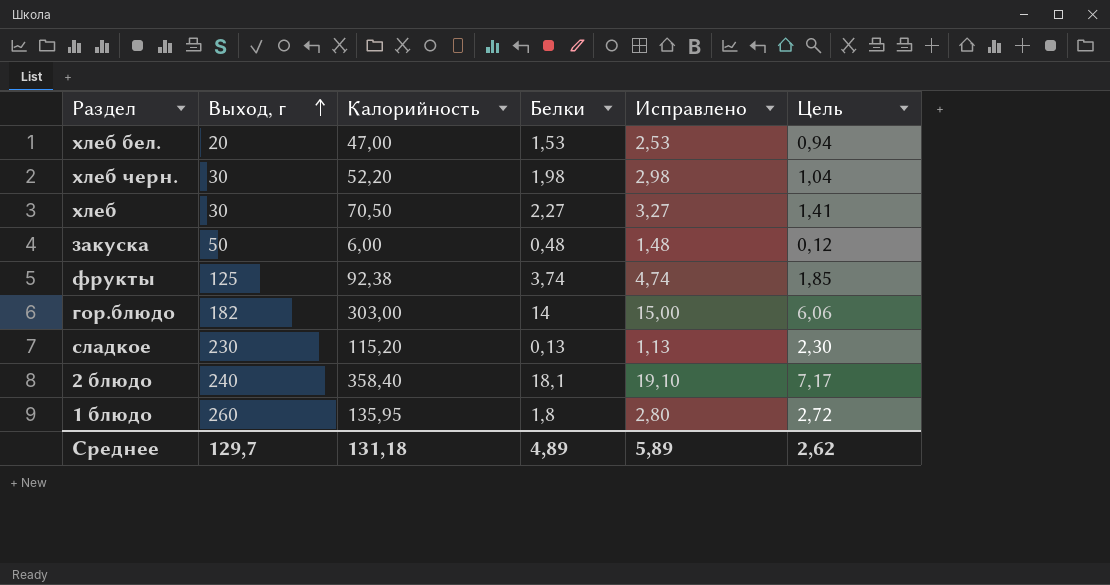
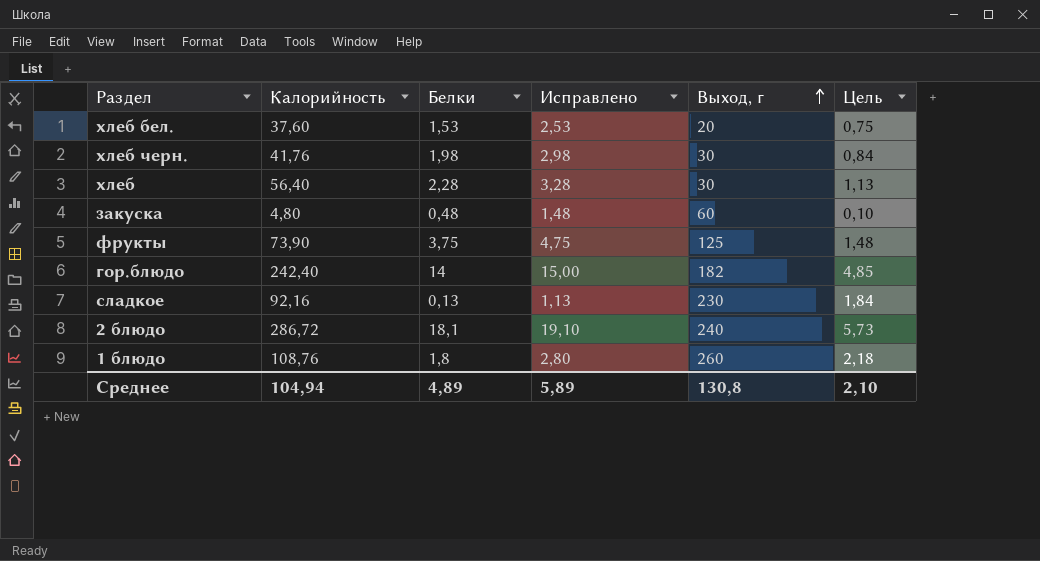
column Выход, г | position: 2 -> 5
хлеб бел. | Калорийность: 47,00 -> 37,60
хлеб бел. | Цель: 0,94 -> 0,75
хлеб черн. | Калорийность: 52,20 -> 41,76
хлеб черн. | Цель: 1,04 -> 0,84
хлеб | Калорийность: 70,50 -> 56,40
хлеб | Белки: 2,27 -> 2,28
хлеб | Исправлено: 3,27 -> 3,28
хлеб | Цель: 1,41 -> 1,13
закуска | Калорийность: 6,00 -> 4,80
закуска | Выход, г: 50 -> 60
закуска | Цель: 0,12 -> 0,10
фрукты | Калорийность: 92,38 -> 73,90
фрукты | Белки: 3,74 -> 3,75
фрукты | Исправлено: 4,74 -> 4,75
фрукты | Цель: 1,85 -> 1,48
гор.блюдо | Калорийность: 303,00 -> 242,40
гор.блюдо | Цель: 6,06 -> 4,85
сладкое | Калорийность: 115,20 -> 92,16
сладкое | Цель: 2,30 -> 1,84
2 блюдо | Калорийность: 358,40 -> 286,72
2 блюдо | Цель: 7,17 -> 5,73
1 блюдо | Калорийность: 135,95 -> 108,76
1 блюдо | Цель: 2,72 -> 2,18
Среднее | Калорийность: 131,18 -> 104,94
Среднее | Выход, г: 129,7 -> 130,8
Среднее | Цель: 2,62 -> 2,10

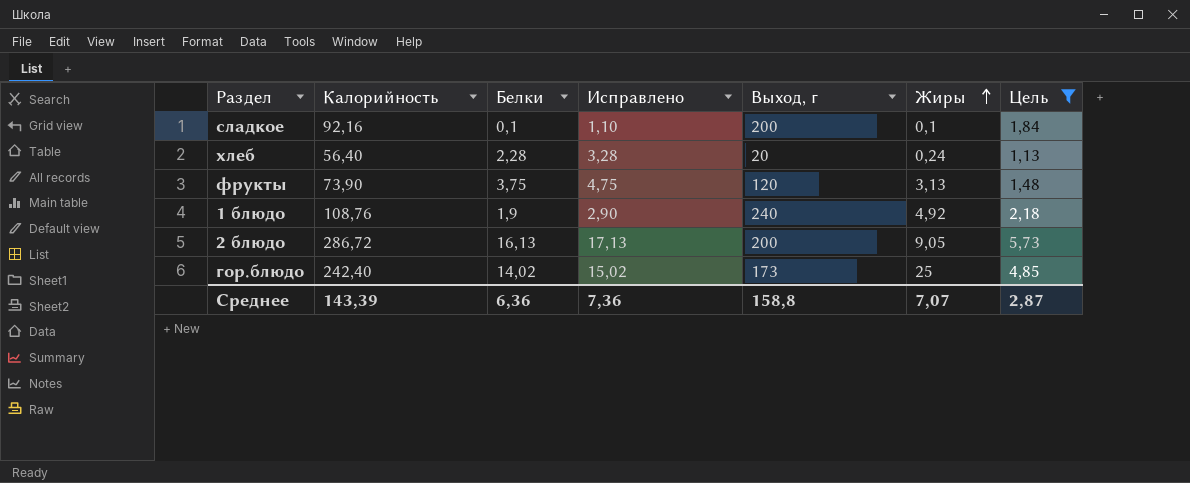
filter: none -> Цель >= 1,13
row order: Выход, г ascending -> Жиры ascending
column Жиры | position: none -> 6
сладкое | Белки: 0,13 -> 0,1
сладкое | Исправлено: 1,13 -> 1,10
сладкое | Выход, г: 230 -> 200
хлеб | Выход, г: 30 -> 20
фрукты | Выход, г: 125 -> 120
1 блюдо | Белки: 1,8 -> 1,9
1 блюдо | Исправлено: 2,80 -> 2,90
1 блюдо | Выход, г: 260 -> 240
2 блюдо | Белки: 18,1 -> 16,13
2 блюдо | Исправлено: 19,10 -> 17,13
2 блюдо | Выход, г: 240 -> 200
гор.блюдо | Белки: 14 -> 14,02
гор.блюдо | Исправлено: 15,00 -> 15,02
гор.блюдо | Выход, г: 182 -> 173
Среднее | Калорийность: 104,94 -> 143,39
Среднее | Белки: 4,89 -> 6,36
Среднее | Исправлено: 5,89 -> 7,36
Среднее | Выход, г: 130,8 -> 158,8
Среднее | Цель: 2,10 -> 2,87

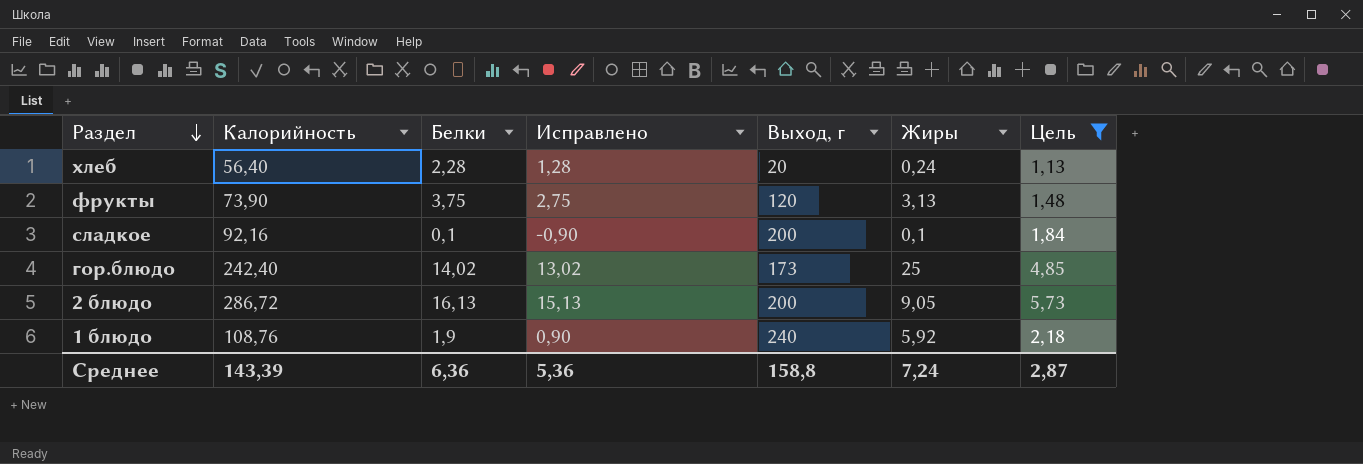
row order: Жиры ascending -> Раздел descending
column Исправлено | formula: [Белки] + 1 -> [Белки] - 1
1 блюдо | Жиры: 4,92 -> 5,92
Среднее | Исправлено: 7,36 -> 5,36
Среднее | Жиры: 7,07 -> 7,24

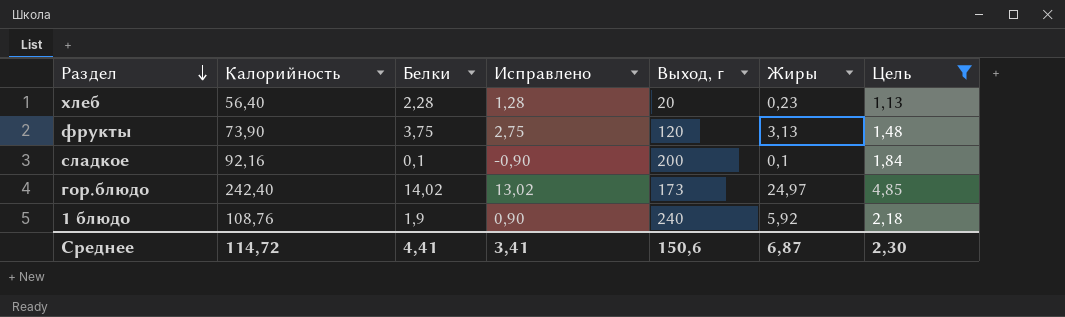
row 2 блюдо: 286,72 | 16,13 | 15,13 | 200 | 9,05 | 5,73 -> none
хлеб | Жиры: 0,24 -> 0,23
гор.блюдо | Жиры: 25 -> 24,97
Среднее | Калорийность: 143,39 -> 114,72
Среднее | Белки: 6,36 -> 4,41
Среднее | Исправлено: 5,36 -> 3,41
Среднее | Выход, г: 158,8 -> 150,6
Среднее | Жиры: 7,24 -> 6,87
Среднее | Цель: 2,87 -> 2,30

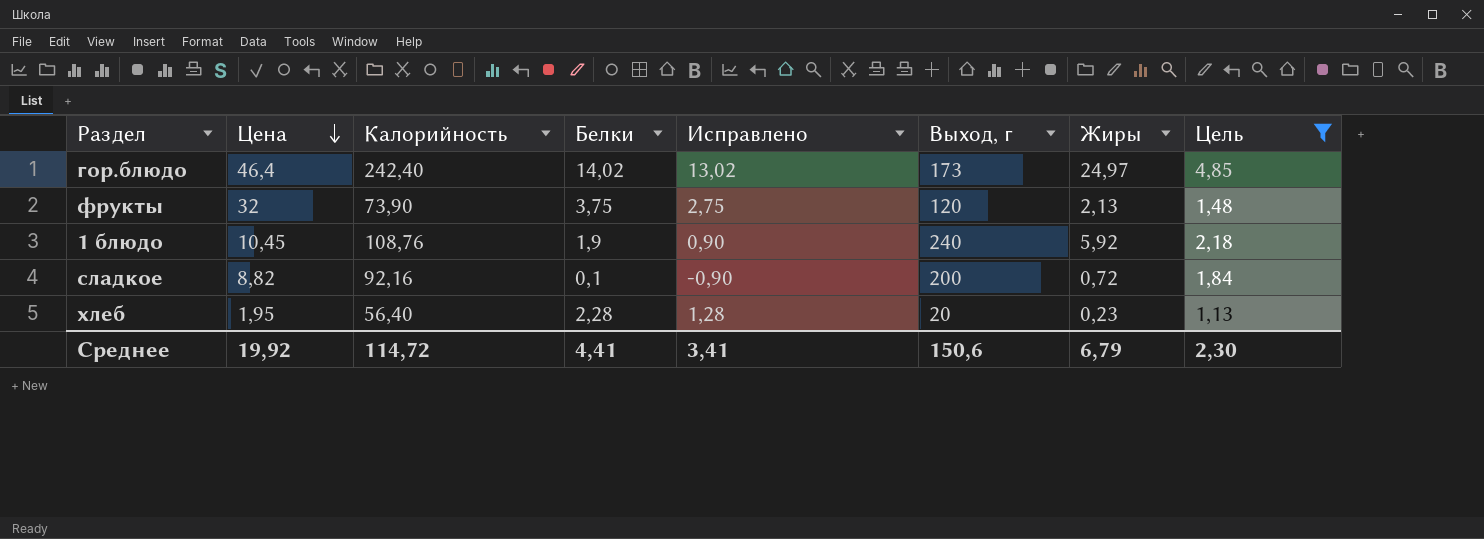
row order: Раздел descending -> Цена descending
column Цена | position: none -> 2
фрукты | Жиры: 3,13 -> 2,13
сладкое | Жиры: 0,1 -> 0,72
Среднее | Жиры: 6,87 -> 6,79

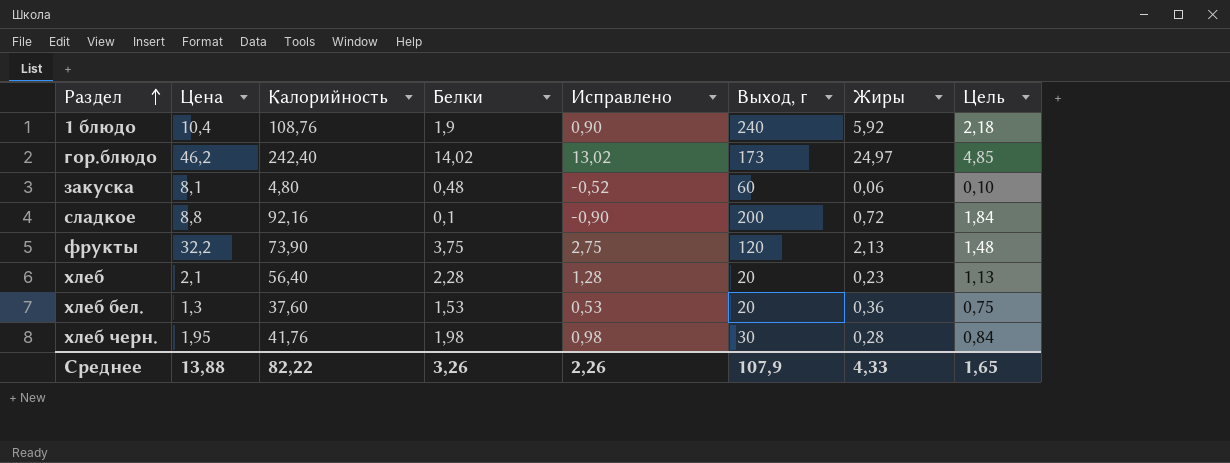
filter: Цель >= 1,13 -> none
row order: Цена descending -> Раздел ascending
1 блюдо | Цена: 10,45 -> 10,4
гор.блюдо | Цена: 46,4 -> 46,2
сладкое | Цена: 8,82 -> 8,8
фрукты | Цена: 32 -> 32,2
хлеб | Цена: 1,95 -> 2,1
Среднее | Цена: 19,92 -> 13,88
Среднее | Калорийность: 114,72 -> 82,22
Среднее | Белки: 4,41 -> 3,26
Среднее | Исправлено: 3,41 -> 2,26
Среднее | Выход, г: 150,6 -> 107,9
Среднее | Жиры: 6,79 -> 4,33
Среднее | Цель: 2,30 -> 1,65

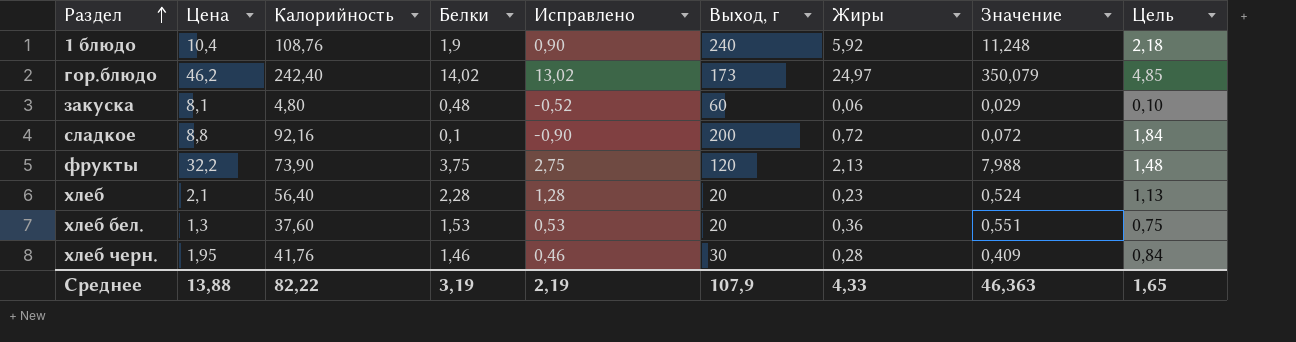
column Значение | formula: none -> [Белки] * [Жиры]
хлеб черн. | Белки: 1,98 -> 1,46
хлеб черн. | Исправлено: 0,98 -> 0,46
Среднее | Белки: 3,26 -> 3,19
Среднее | Исправлено: 2,26 -> 2,19

